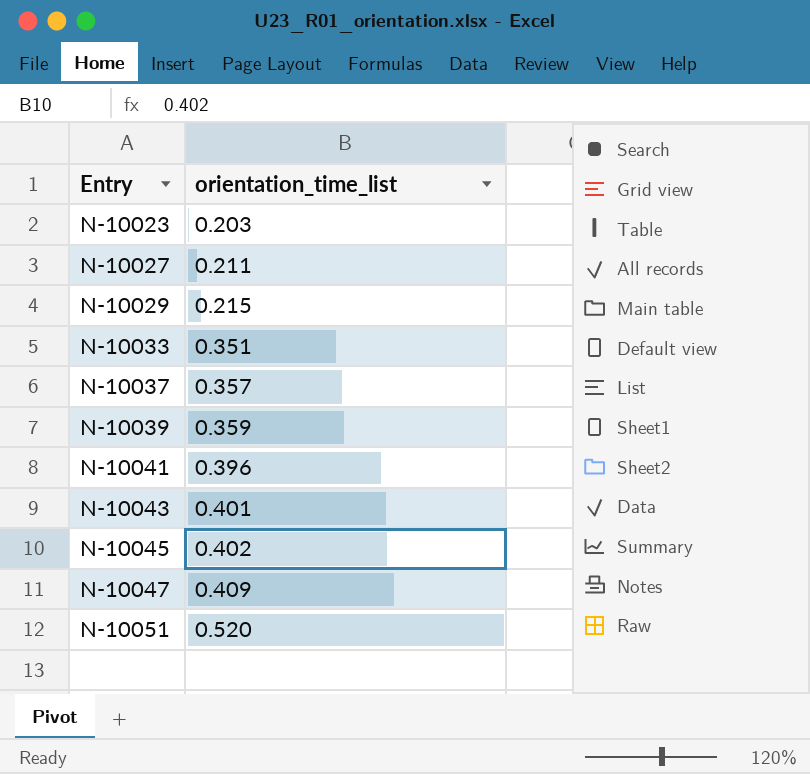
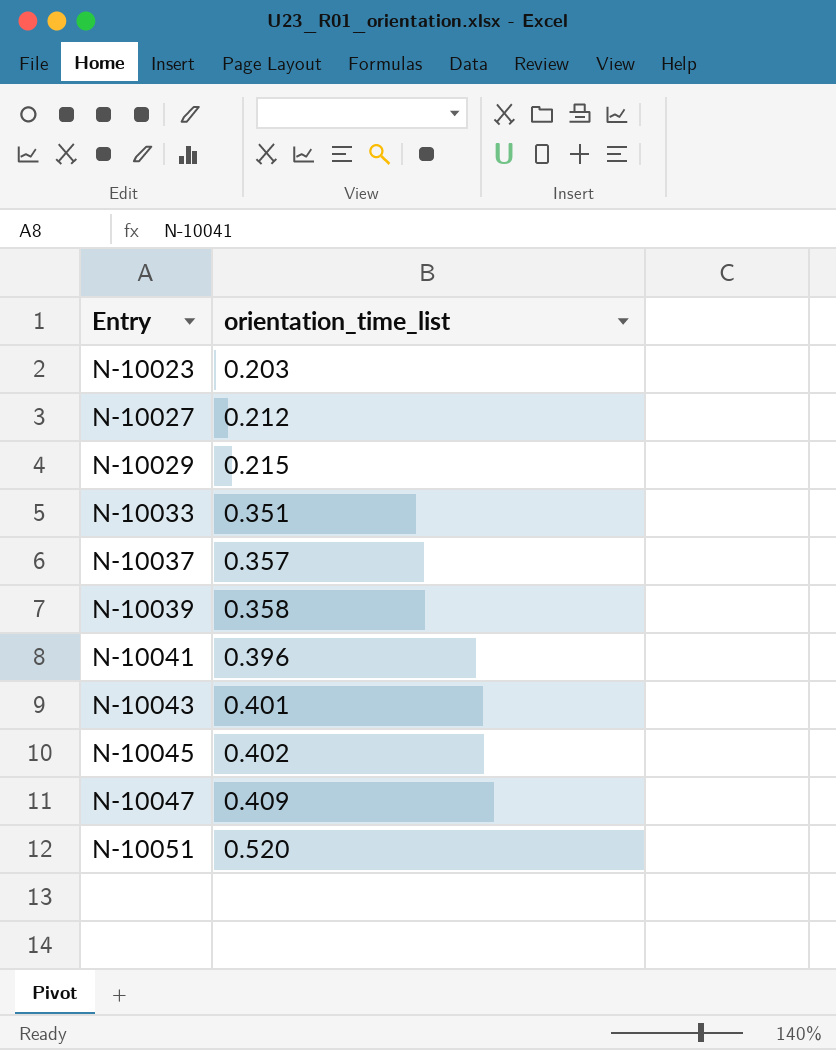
N-10027 | orientation_time_list: 0.211 -> 0.212
N-10039 | orientation_time_list: 0.359 -> 0.358

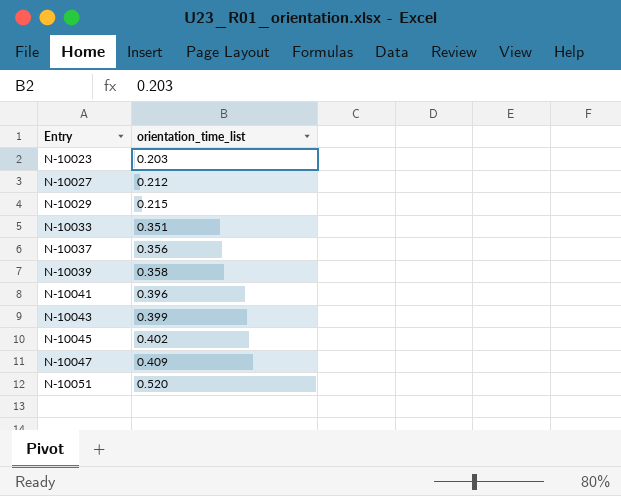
N-10037 | orientation_time_list: 0.357 -> 0.356
N-10043 | orientation_time_list: 0.401 -> 0.399

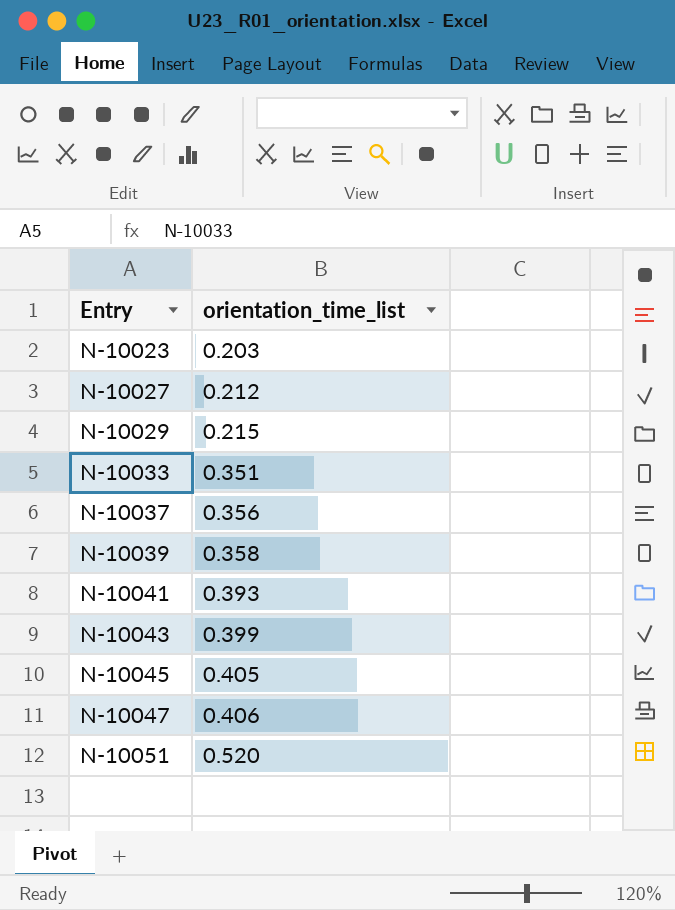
N-10041 | orientation_time_list: 0.396 -> 0.393
N-10045 | orientation_time_list: 0.402 -> 0.405
N-10047 | orientation_time_list: 0.409 -> 0.406

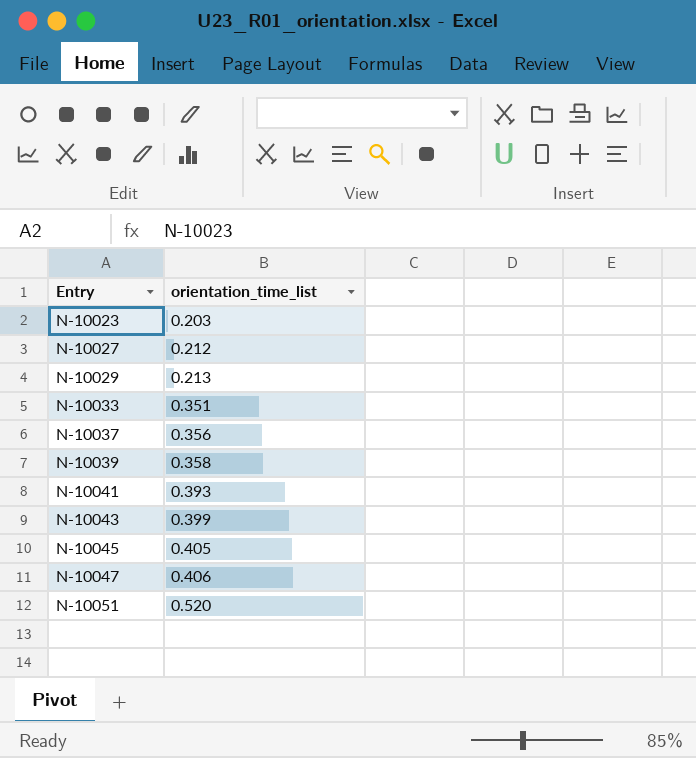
N-10029 | orientation_time_list: 0.215 -> 0.213

